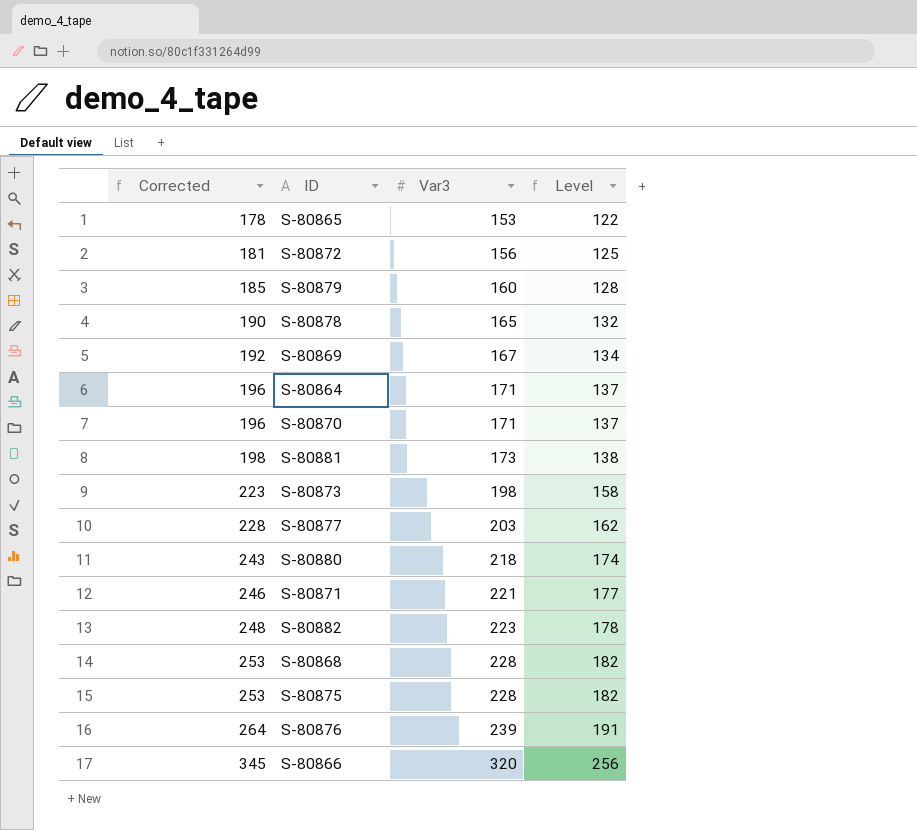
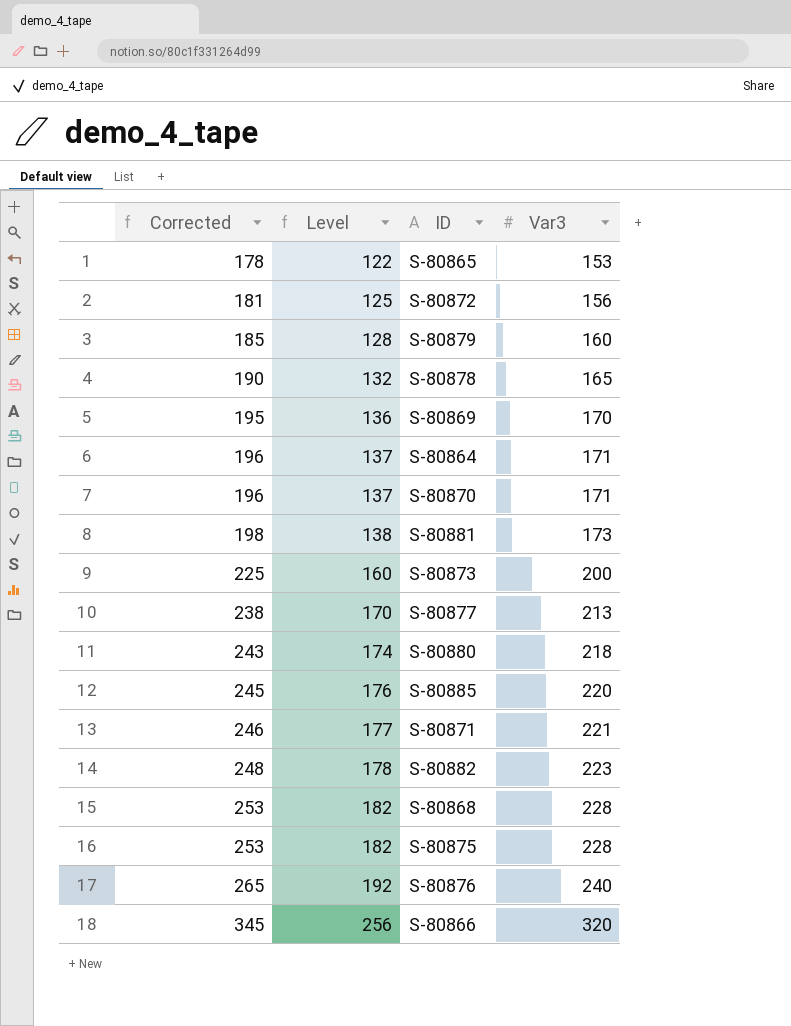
column Level | position: 4 -> 2
S-80869 | Corrected: 192 -> 195
S-80869 | Level: 134 -> 136
S-80869 | Var3: 167 -> 170
S-80873 | Corrected: 223 -> 225
S-80873 | Level: 158 -> 160
S-80873 | Var3: 198 -> 200
S-80877 | Corrected: 228 -> 238
S-80877 | Level: 162 -> 170
S-80877 | Var3: 203 -> 213
row S-80885: none -> 245 | 176 | 220
S-80876 | Corrected: 264 -> 265
S-80876 | Level: 191 -> 192
S-80876 | Var3: 239 -> 240

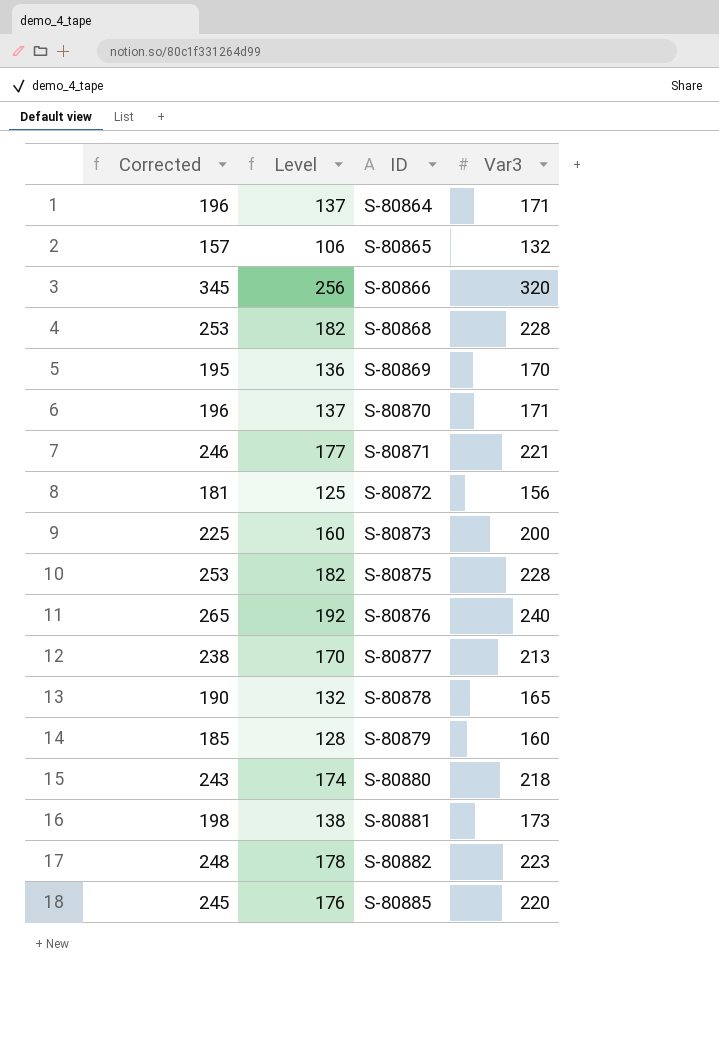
row order: Corrected ascending -> ID ascending
S-80865 | Corrected: 178 -> 157
S-80865 | Level: 122 -> 106
S-80865 | Var3: 153 -> 132

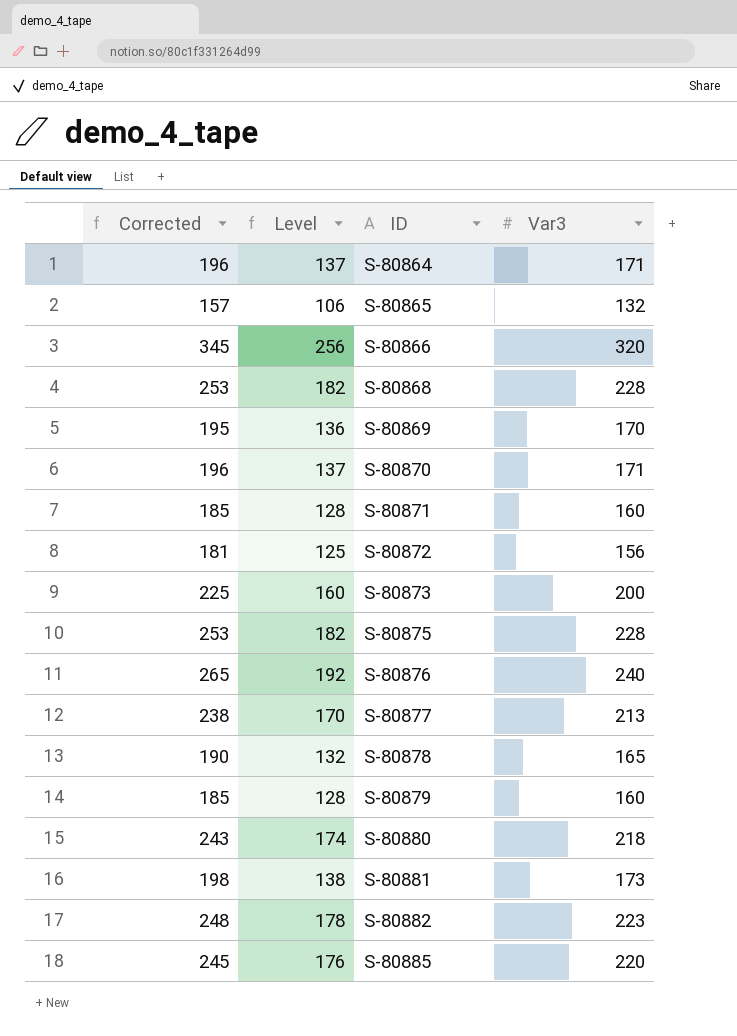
S-80871 | Corrected: 246 -> 185
S-80871 | Level: 177 -> 128
S-80871 | Var3: 221 -> 160

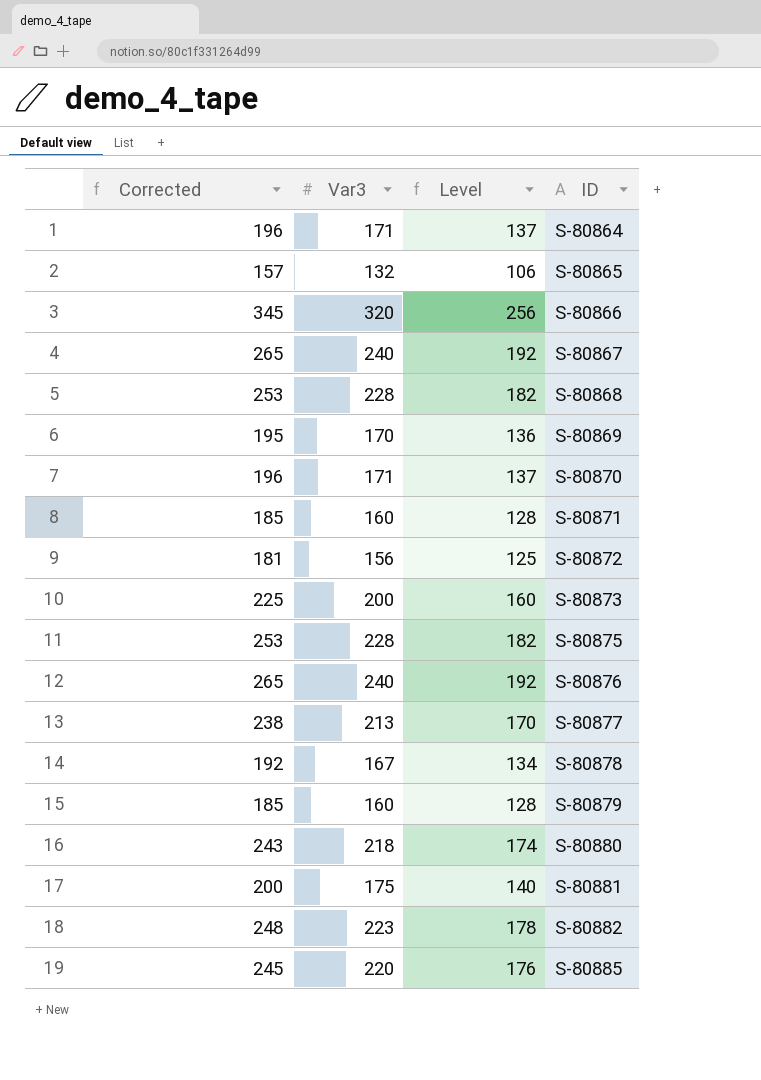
column Var3 | position: 4 -> 2
row S-80867: none -> 265 | 240 | 192
S-80878 | Corrected: 190 -> 192
S-80878 | Var3: 165 -> 167
S-80878 | Level: 132 -> 134
S-80881 | Corrected: 198 -> 200
S-80881 | Var3: 173 -> 175
S-80881 | Level: 138 -> 140

